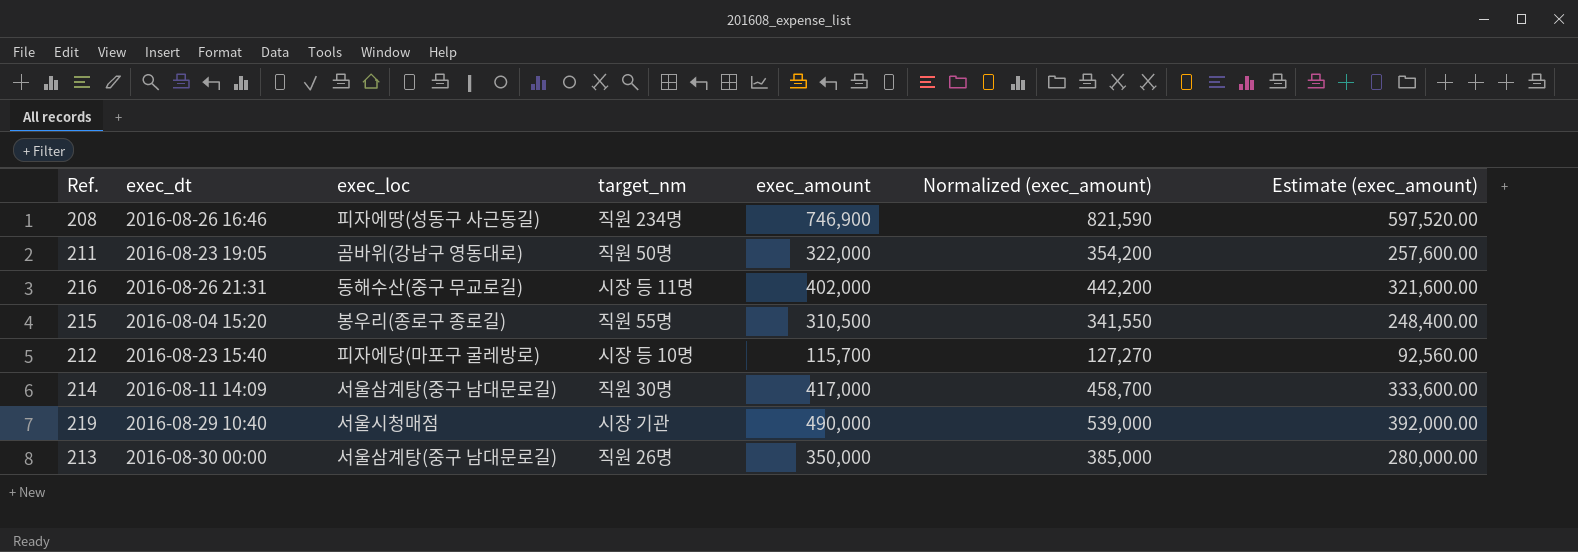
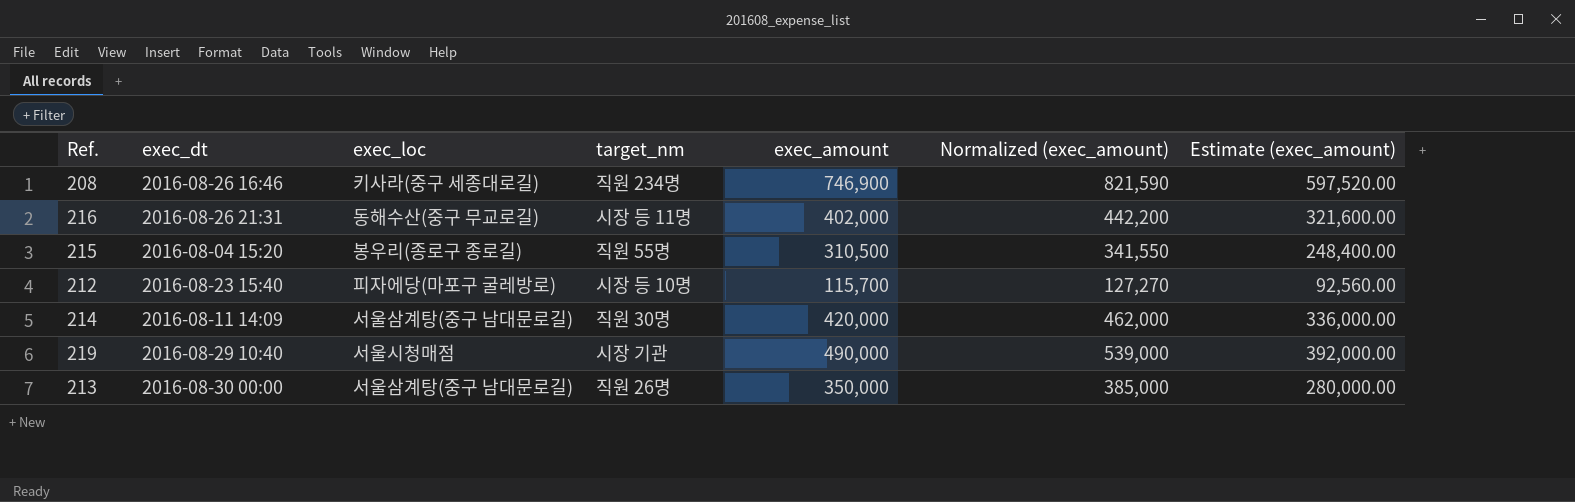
row 211: 2016-08-23 19:05 | 곰바위(강남구 영동대로) | 직원 50명 | 322,000 | 354,200 | 257,600.00 -> none
208 | exec_loc: 피자에땅(성동구 사근동길) -> 키사라(중구 세종대로길)
214 | exec_amount: 417,000 -> 420,000
214 | Normalized (exec_amount): 458,700 -> 462,000
214 | Estimate (exec_amount): 333,600.00 -> 336,000.00

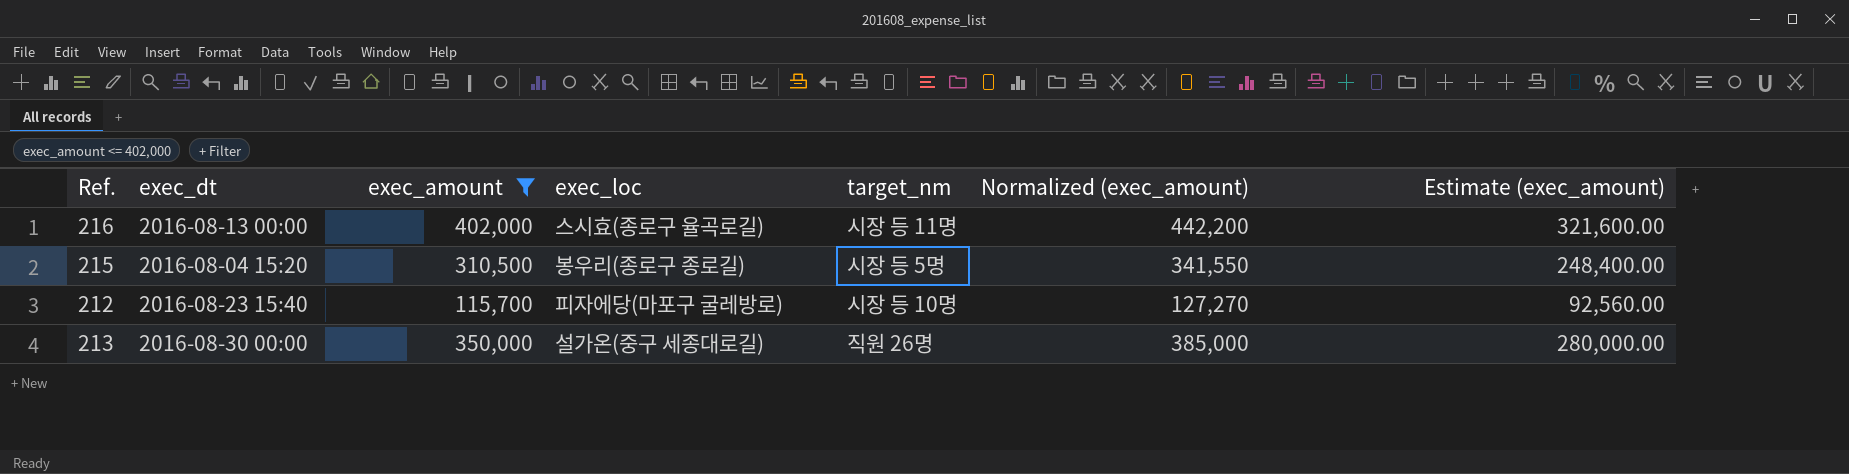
filter: none -> exec_amount <= 402,000
column exec_amount | position: 5 -> 3
216 | exec_dt: 2016-08-26 21:31 -> 2016-08-13 00:00
216 | exec_loc: 동해수산(중구 무교로길) -> 스시효(종로구 율곡로길)
215 | target_nm: 직원 55명 -> 시장 등 5명
213 | exec_loc: 서울삼계탕(중구 남대문로길) -> 설가온(중구 세종대로길)

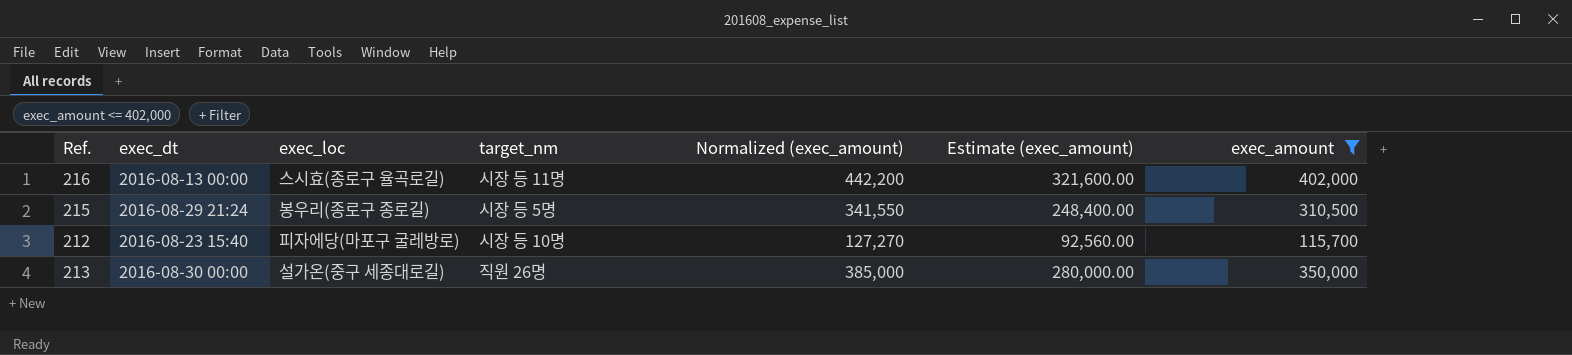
column exec_amount | position: 3 -> 7
215 | exec_dt: 2016-08-04 15:20 -> 2016-08-29 21:24

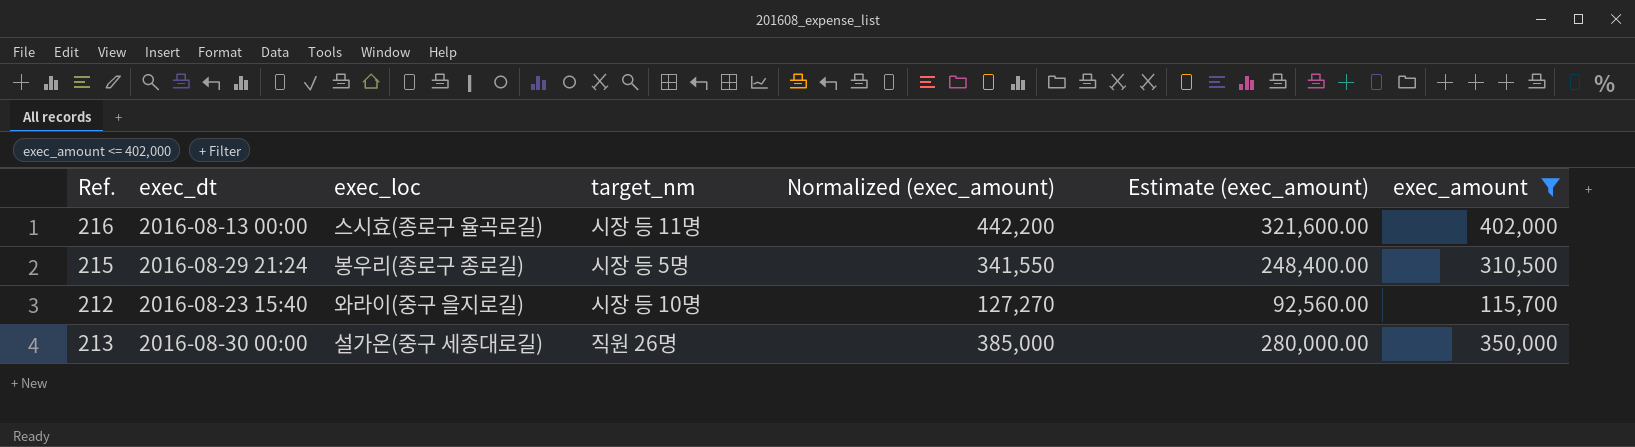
212 | exec_loc: 피자에당(마포구 굴레방로) -> 와라이(중구 을지로길)

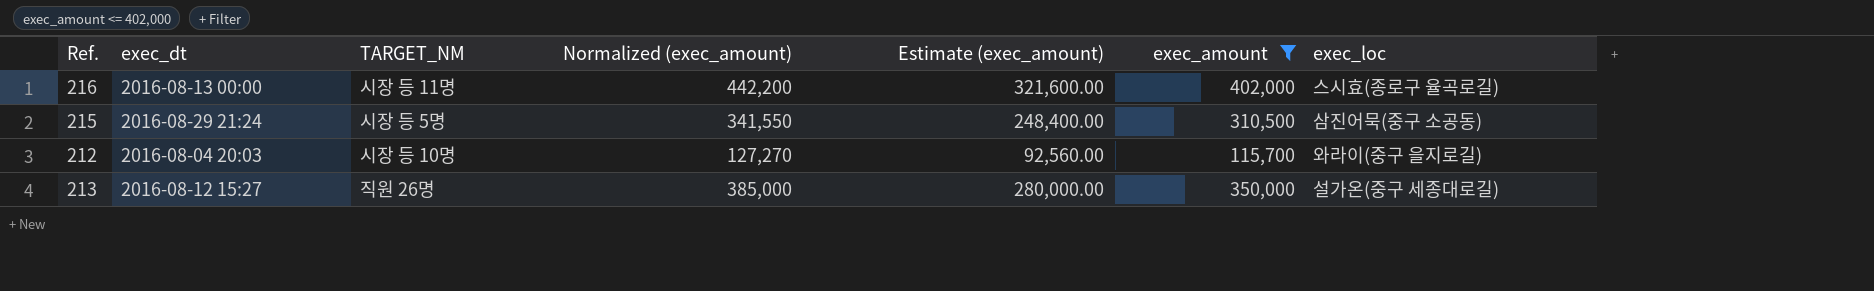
column name: target_nm -> TARGET_NM
column exec_loc | position: 3 -> 7
215 | exec_loc: 봉우리(종로구 종로길) -> 삼진어묵(중구 소공동)
212 | exec_dt: 2016-08-23 15:40 -> 2016-08-04 20:03
213 | exec_dt: 2016-08-30 00:00 -> 2016-08-12 15:27

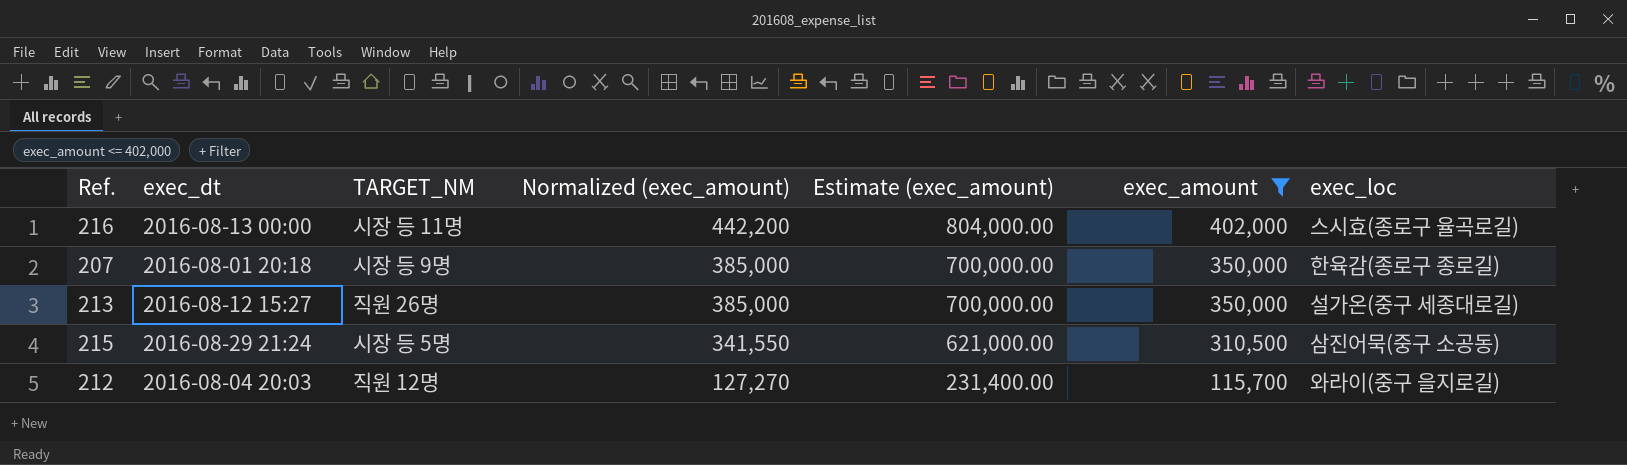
row order: none -> Normalized (exec_amount) descending
column Estimate (exec_amount) | formula: [exec_amount] * 0.8 -> [exec_amount] * 2
row 207: none -> 2016-08-01 20:18 | 시장 등 9명 | 385,000 | 700,000.00 | 350,000 | 한육감(종로구 종로길)
212 | TARGET_NM: 시장 등 10명 -> 직원 12명

